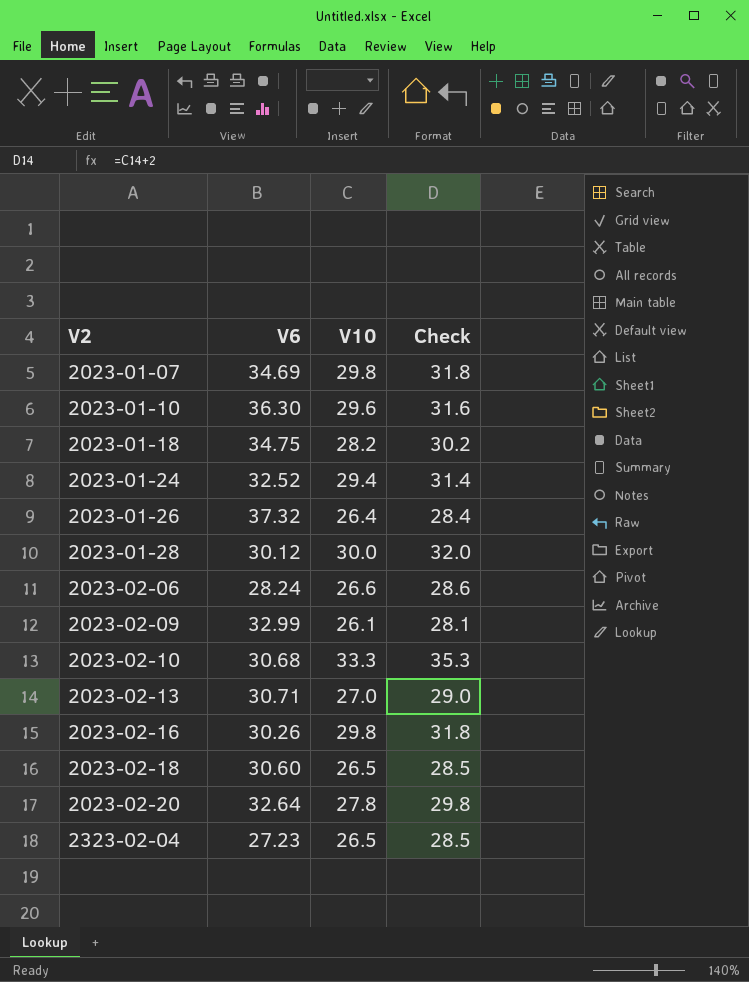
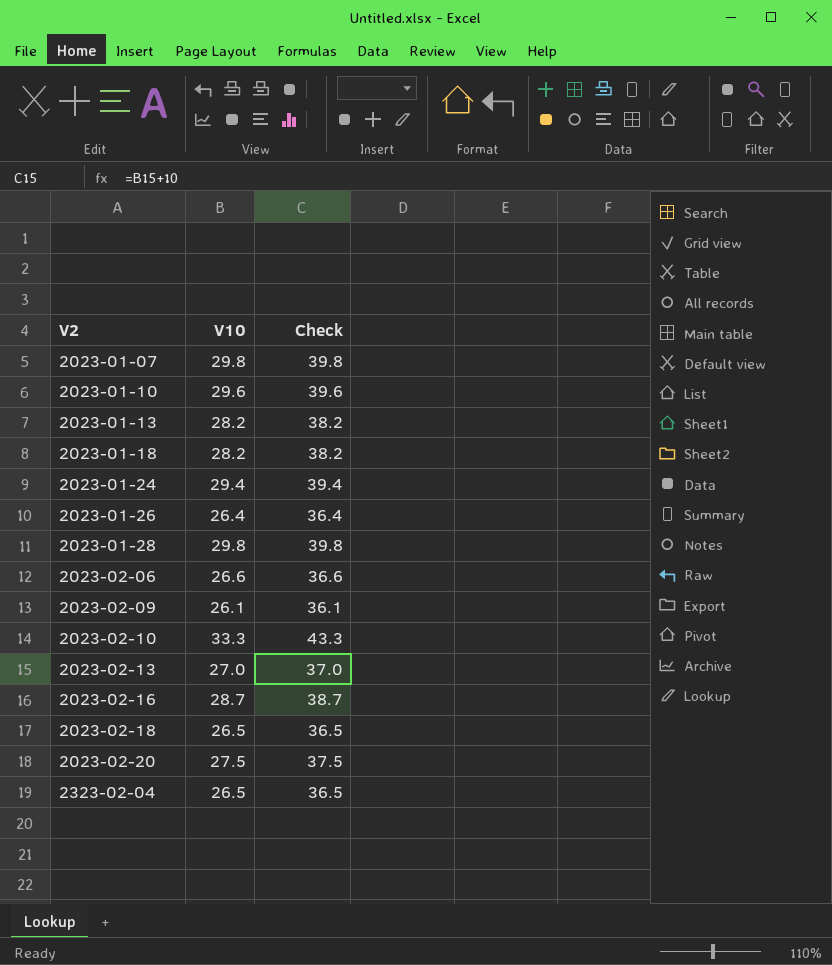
column V6 | position: 2 -> none
column Check | formula: [V10] + 2 -> [V10] + 10
row 2023-01-13: none -> 28.2 | 38.2
2023-01-28 | V10: 30.0 -> 29.8
2023-02-16 | V10: 29.8 -> 28.7
2023-02-20 | V10: 27.8 -> 27.5

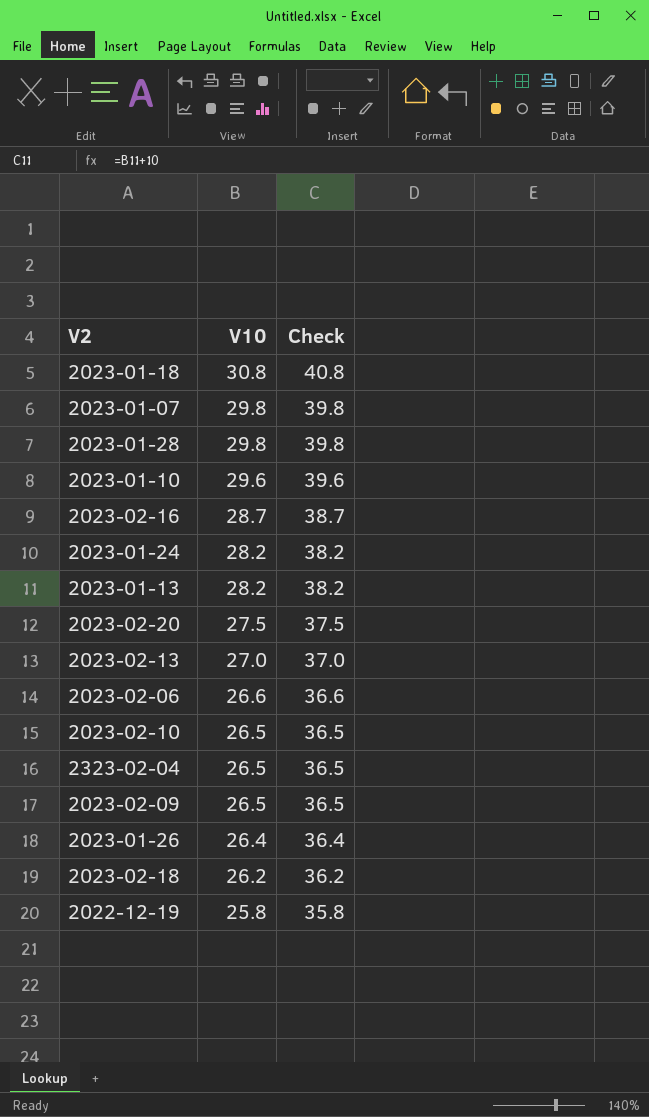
row order: V2 ascending -> V10 descending
2023-01-18 | V10: 28.2 -> 30.8
2023-01-18 | Check: 38.2 -> 40.8
2023-01-24 | V10: 29.4 -> 28.2
2023-01-24 | Check: 39.4 -> 38.2
2023-02-10 | V10: 33.3 -> 26.5
2023-02-10 | Check: 43.3 -> 36.5
2023-02-09 | V10: 26.1 -> 26.5
2023-02-09 | Check: 36.1 -> 36.5
2023-02-18 | V10: 26.5 -> 26.2
2023-02-18 | Check: 36.5 -> 36.2
row 2022-12-19: none -> 25.8 | 35.8

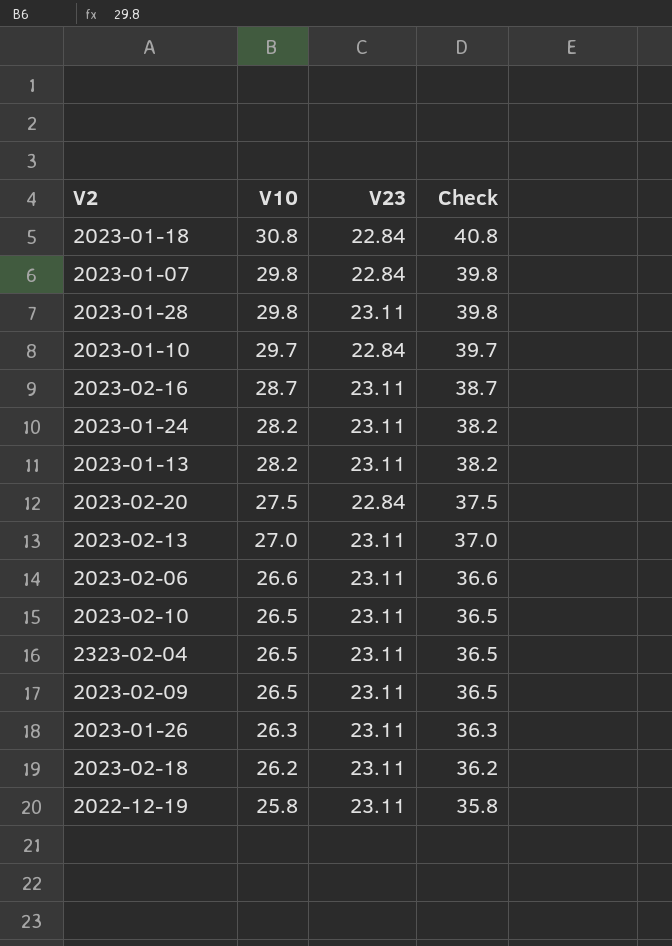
column V23 | position: none -> 3
2023-01-10 | V10: 29.6 -> 29.7
2023-01-10 | Check: 39.6 -> 39.7
2023-01-26 | V10: 26.4 -> 26.3
2023-01-26 | Check: 36.4 -> 36.3

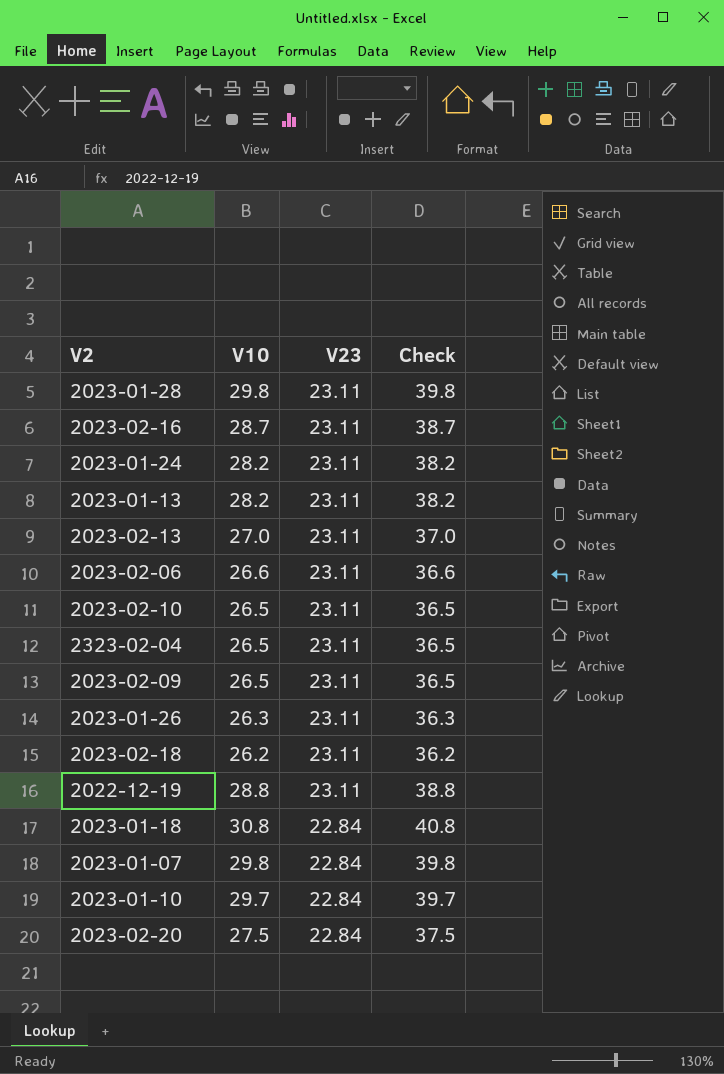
row order: V10 descending -> V23 descending
2022-12-19 | V10: 25.8 -> 28.8
2022-12-19 | Check: 35.8 -> 38.8

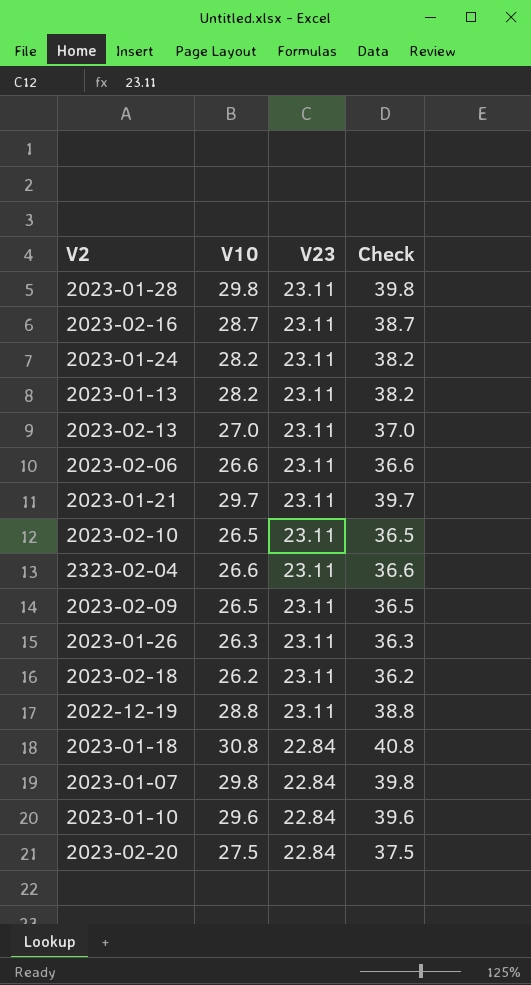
row 2023-01-21: none -> 29.7 | 23.11 | 39.7
2323-02-04 | V10: 26.5 -> 26.6
2323-02-04 | Check: 36.5 -> 36.6
2023-01-10 | V10: 29.7 -> 29.6
2023-01-10 | Check: 39.7 -> 39.6

